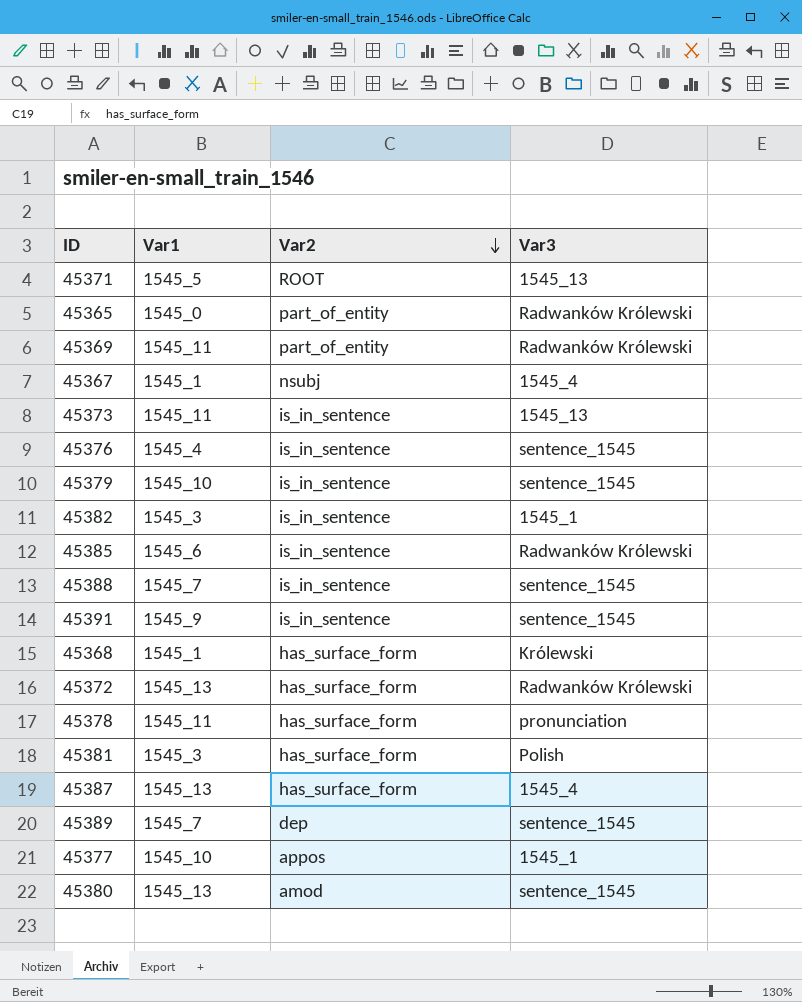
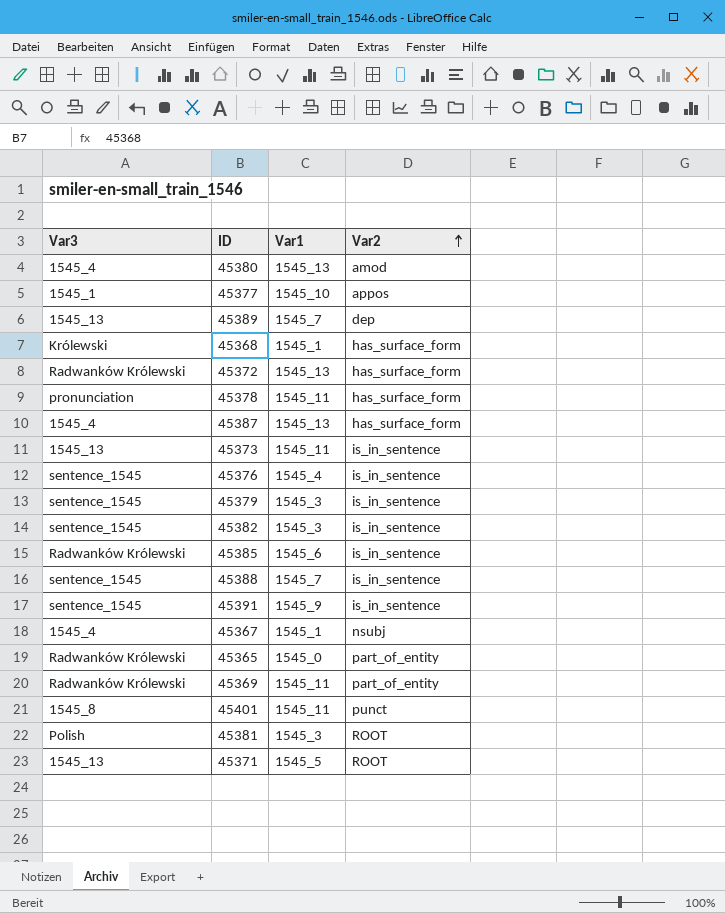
row order: Var2 descending -> Var2 ascending
column Var3 | position: 4 -> 1
45380 | Var3: sentence_1545 -> 1545_4
45389 | Var3: sentence_1545 -> 1545_13
45379 | Var1: 1545_10 -> 1545_3
45382 | Var3: 1545_1 -> sentence_1545
row 45401: none -> 1545_8 | 1545_11 | punct
45381 | Var2: has_surface_form -> ROOT

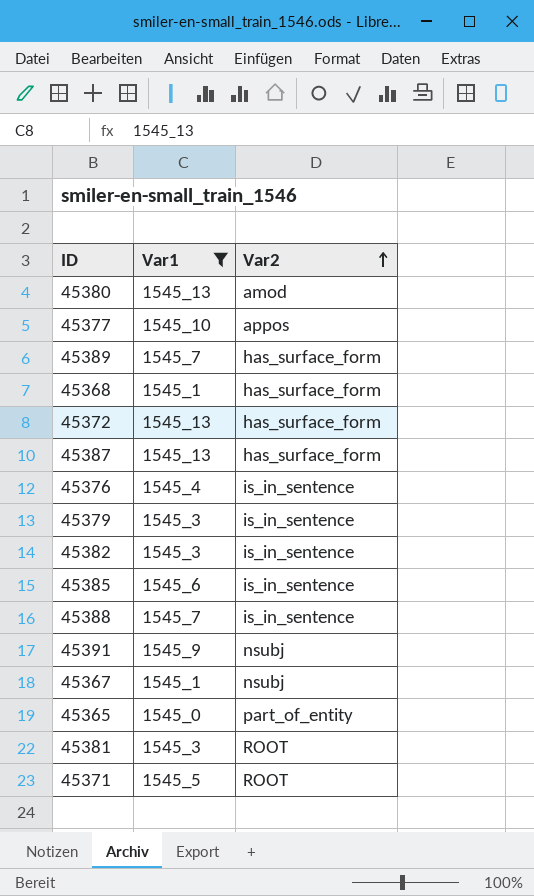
filter: none -> Var1 != 1545_11
column Var3 | position: 1 -> none
45389 | Var2: dep -> has_surface_form
45391 | Var2: is_in_sentence -> nsubj

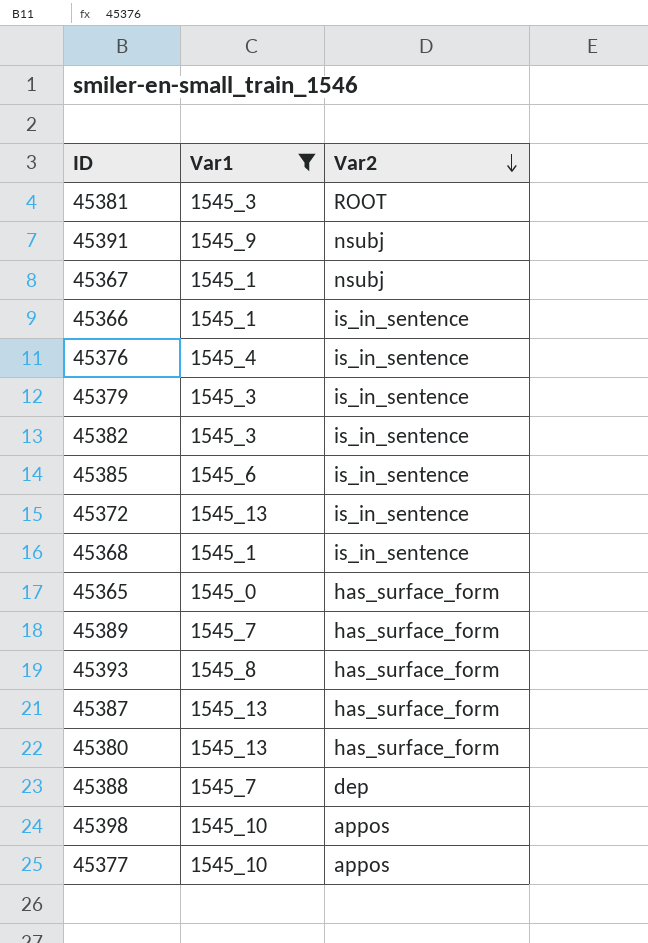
row order: Var2 ascending -> Var2 descending
row 45371: 1545_5 | ROOT -> none
row 45366: none -> 1545_1 | is_in_sentence
45372 | Var2: has_surface_form -> is_in_sentence
45368 | Var2: has_surface_form -> is_in_sentence
45365 | Var2: part_of_entity -> has_surface_form
row 45393: none -> 1545_8 | has_surface_form
45380 | Var2: amod -> has_surface_form
45388 | Var2: is_in_sentence -> dep
row 45398: none -> 1545_10 | appos

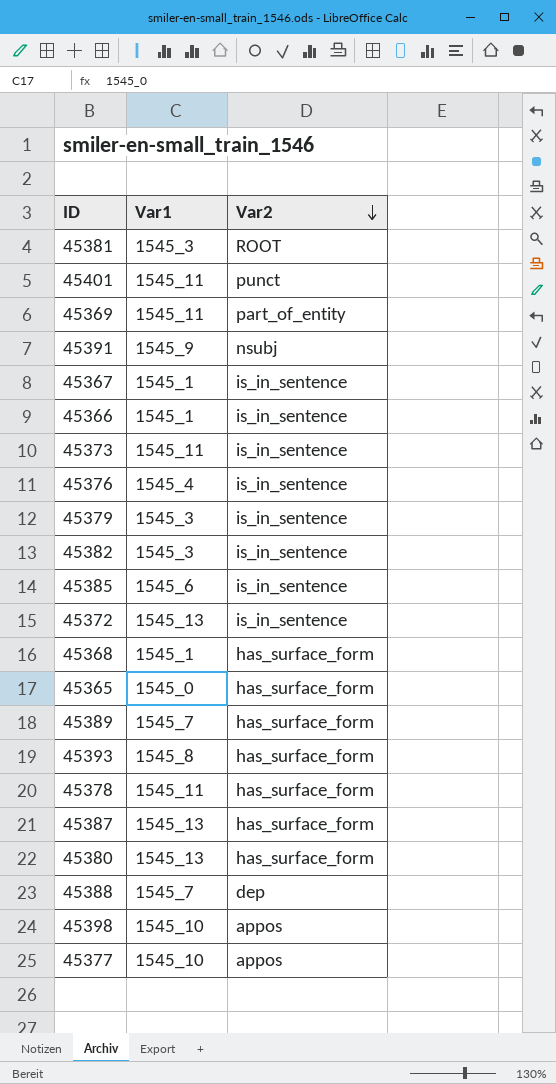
filter: Var1 != 1545_11 -> none
45367 | Var2: nsubj -> is_in_sentence
45368 | Var2: is_in_sentence -> has_surface_form

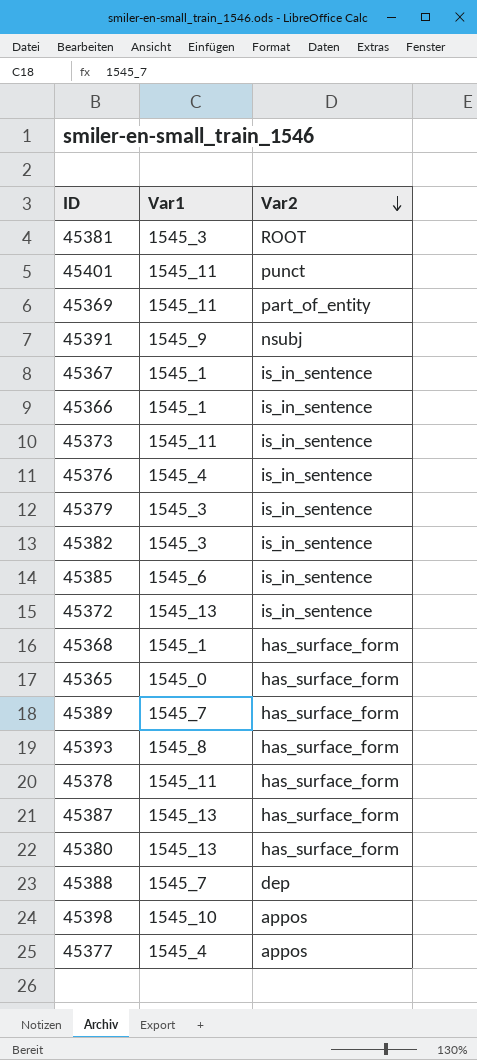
45377 | Var1: 1545_10 -> 1545_4

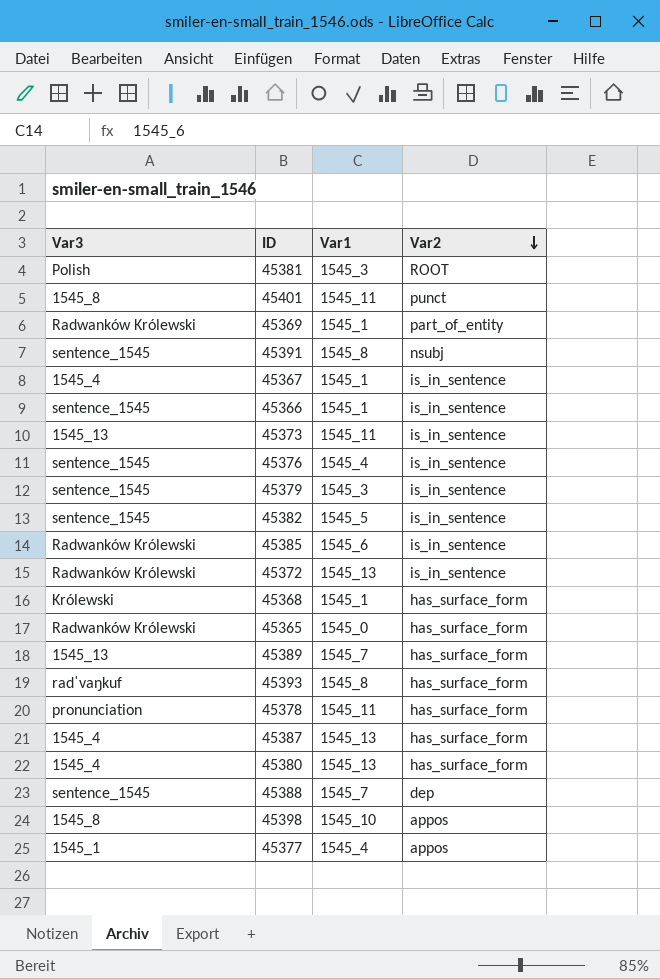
column Var3 | position: none -> 1
45369 | Var1: 1545_11 -> 1545_1
45391 | Var1: 1545_9 -> 1545_8
45382 | Var1: 1545_3 -> 1545_5

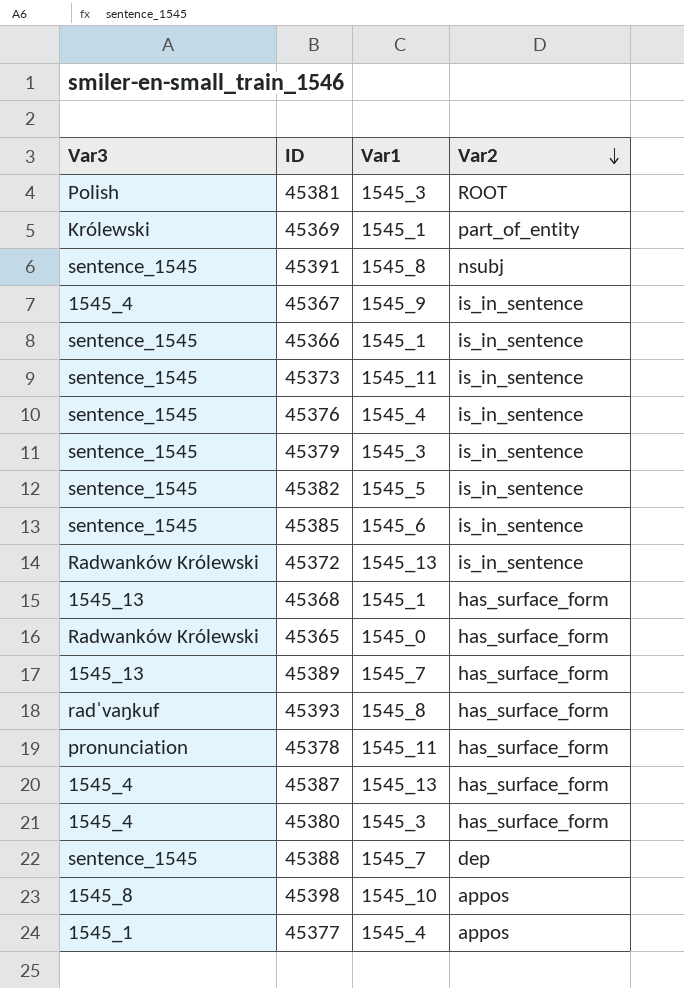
row 45401: 1545_8 | 1545_11 | punct -> none
45369 | Var3: Radwanków Królewski -> Królewski
45367 | Var1: 1545_1 -> 1545_9
45373 | Var3: 1545_13 -> sentence_1545
45385 | Var3: Radwanków Królewski -> sentence_1545
45368 | Var3: Królewski -> 1545_13
45380 | Var1: 1545_13 -> 1545_3

